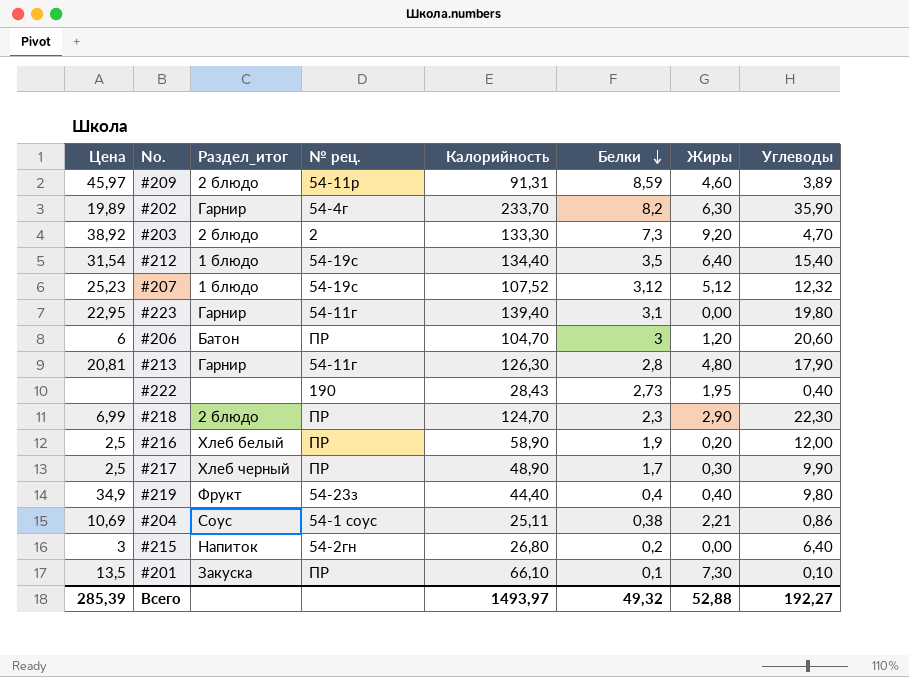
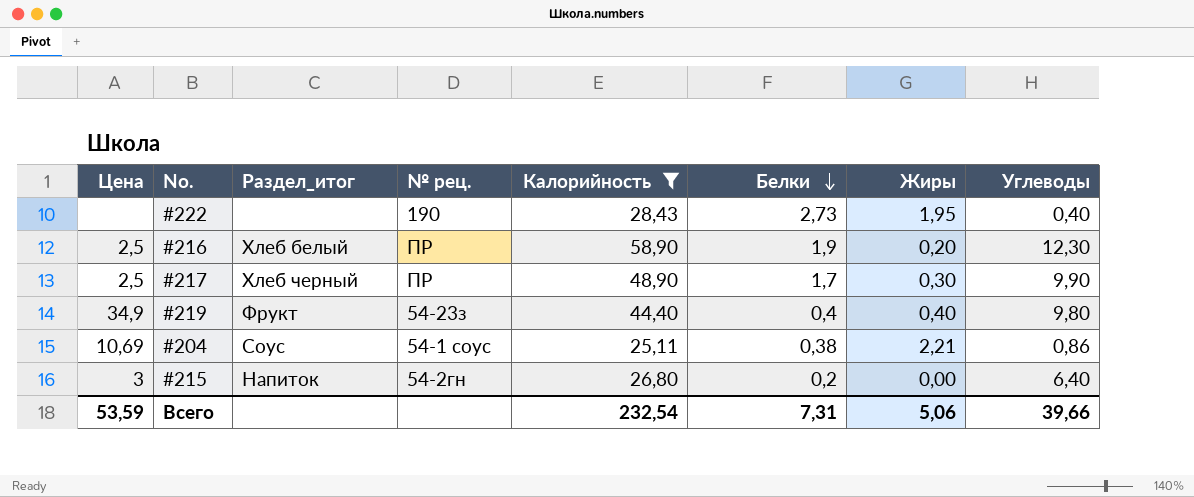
filter: none -> Калорийность <= 58,90
#216 | Углеводы: 12,00 -> 12,30
Всего | Цена: 285,39 -> 53,59
Всего | Калорийность: 1493,97 -> 232,54
Всего | Белки: 49,32 -> 7,31
Всего | Жиры: 52,88 -> 5,06
Всего | Углеводы: 192,27 -> 39,66

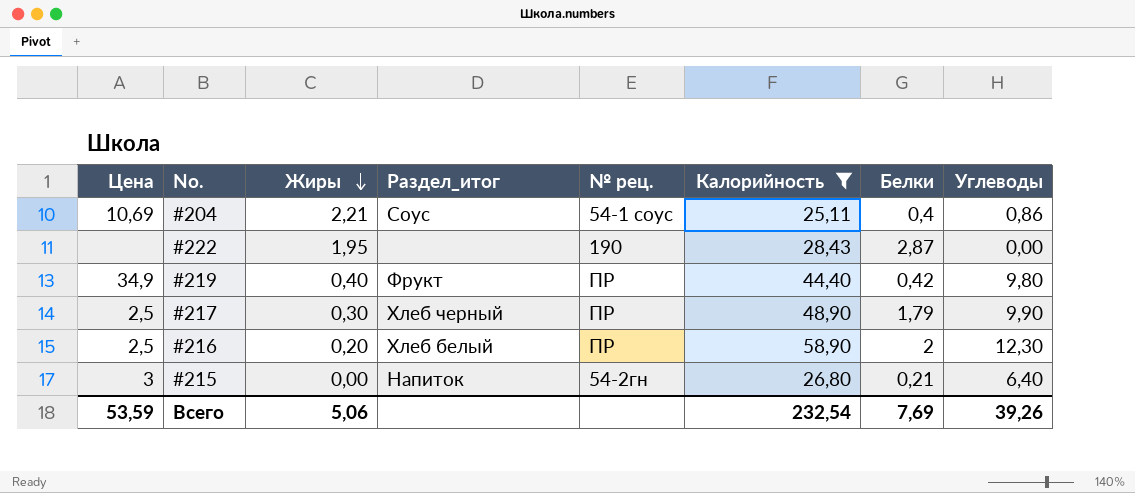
row order: Белки descending -> Жиры descending
column Жиры | position: 7 -> 3
#204 | Белки: 0,38 -> 0,4
#222 | Белки: 2,73 -> 2,87
#222 | Углеводы: 0,40 -> 0,00
#219 | № рец.: 54-23з -> ПР
#219 | Белки: 0,4 -> 0,42
#217 | Белки: 1,7 -> 1,79
#216 | Белки: 1,9 -> 2
#215 | Белки: 0,2 -> 0,21
Всего | Белки: 7,31 -> 7,69
Всего | Углеводы: 39,66 -> 39,26

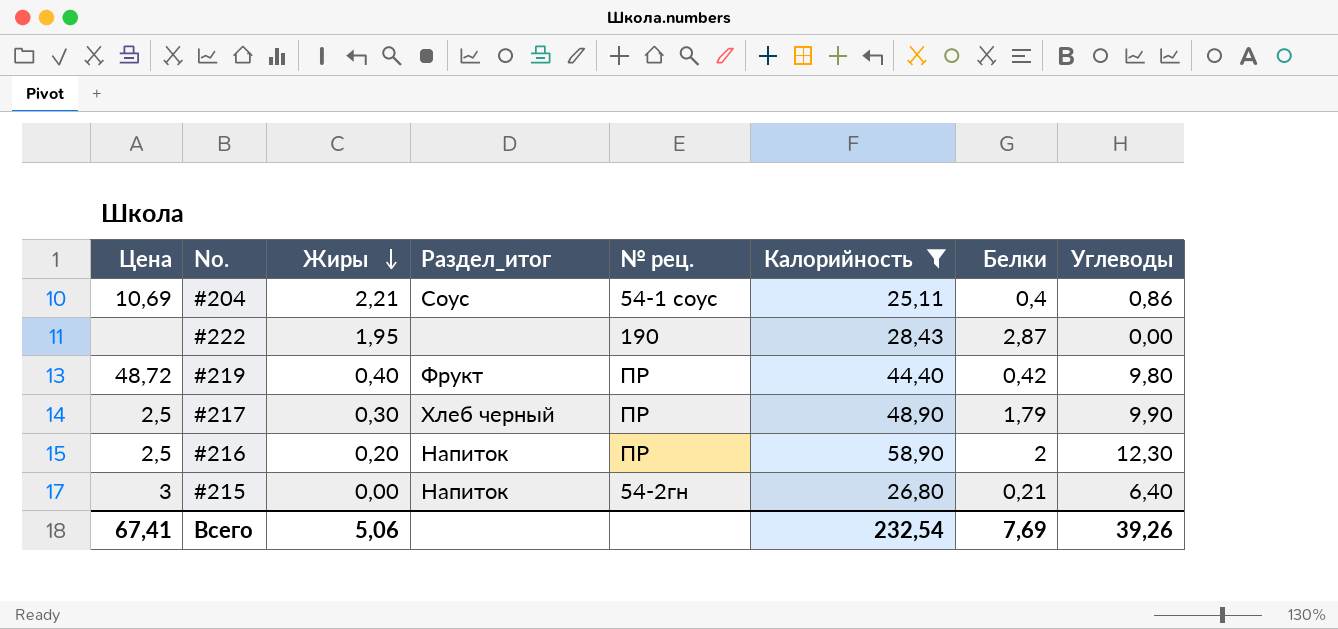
#219 | Цена: 34,9 -> 48,72
#216 | Раздел_итог: Хлеб белый -> Напиток
Всего | Цена: 53,59 -> 67,41

